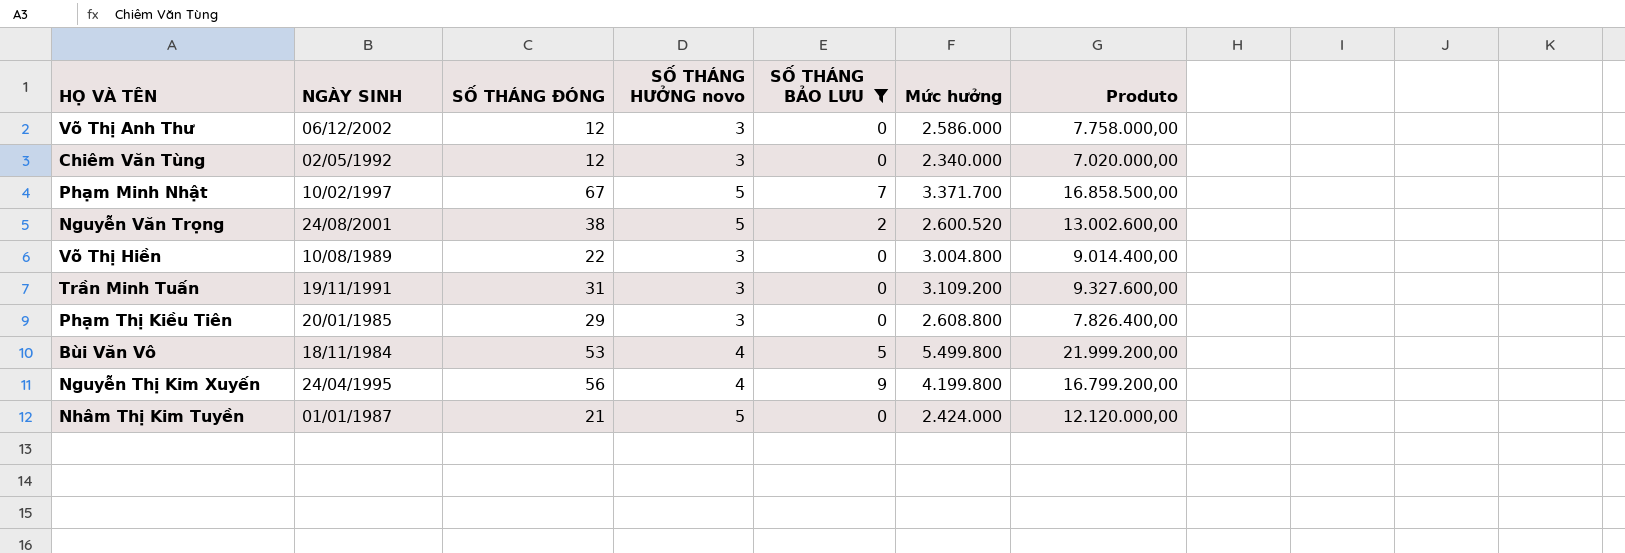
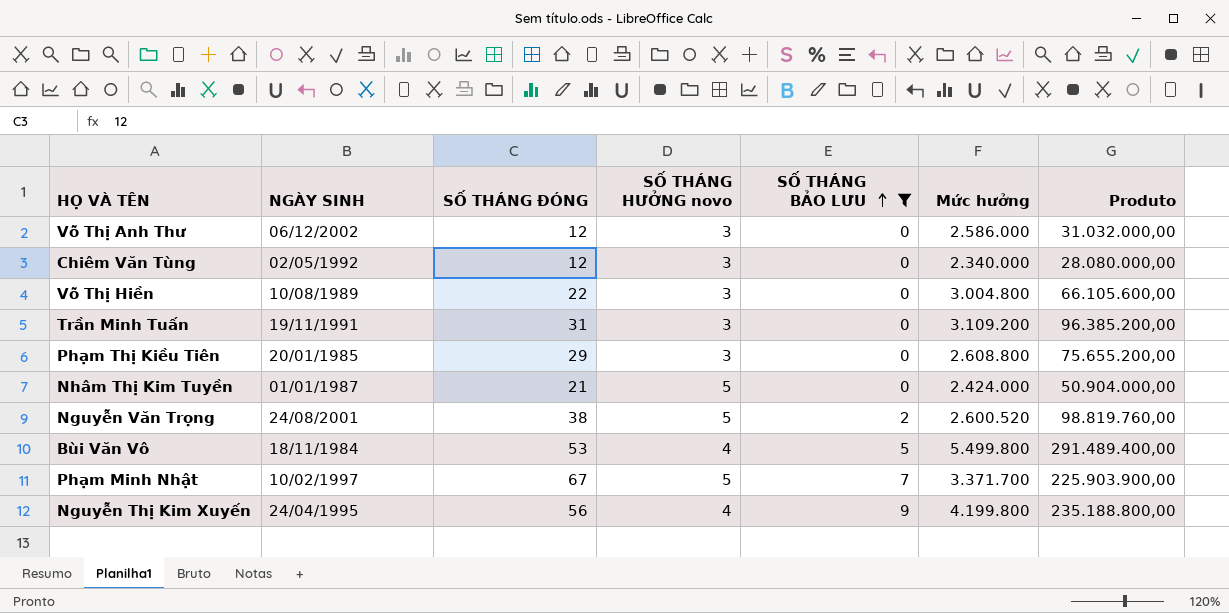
row order: none -> SỐ THÁNG BẢO LƯU ascending
column Produto | formula: [SỐ THÁNG HƯỞNG novo] * [Mức hưởng] -> [SỐ THÁNG ĐÓNG] * [Mức hưởng]

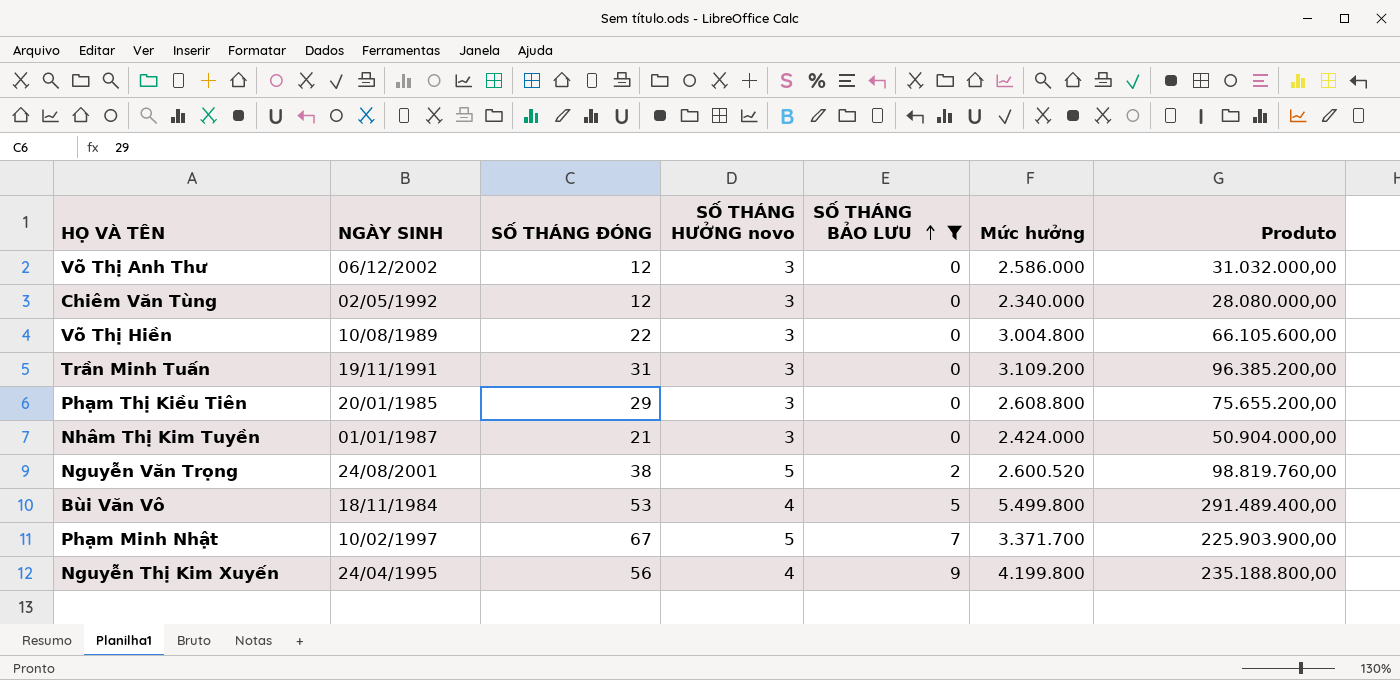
Nhâm Thị Kim Tuyền | SỐ THÁNG HƯỞNG novo: 5 -> 3

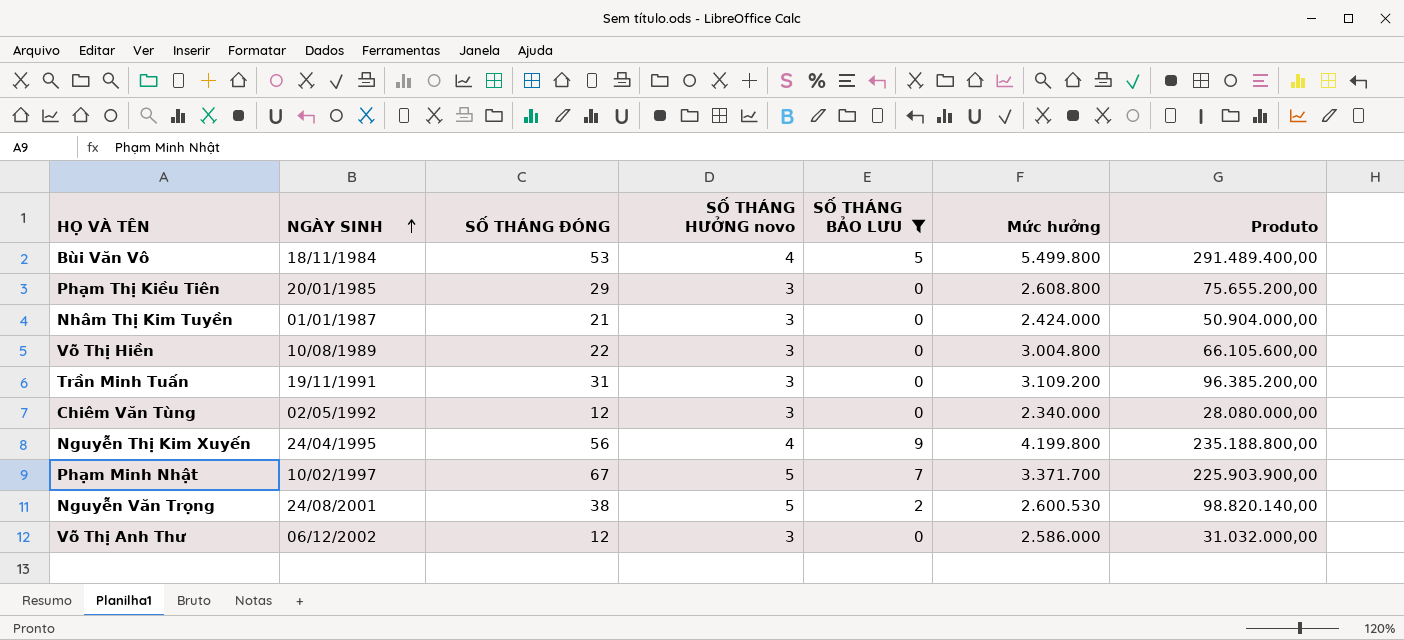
row order: SỐ THÁNG BẢO LƯU ascending -> NGÀY SINH ascending
Nguyễn Văn Trọng | Mức hưởng: 2.600.520 -> 2.600.530
Nguyễn Văn Trọng | Produto: 98.819.760,00 -> 98.820.140,00

